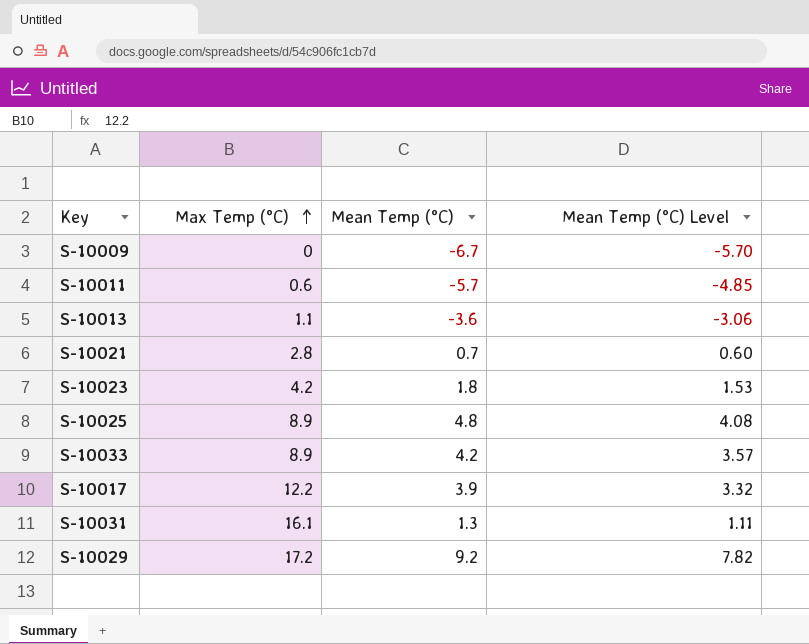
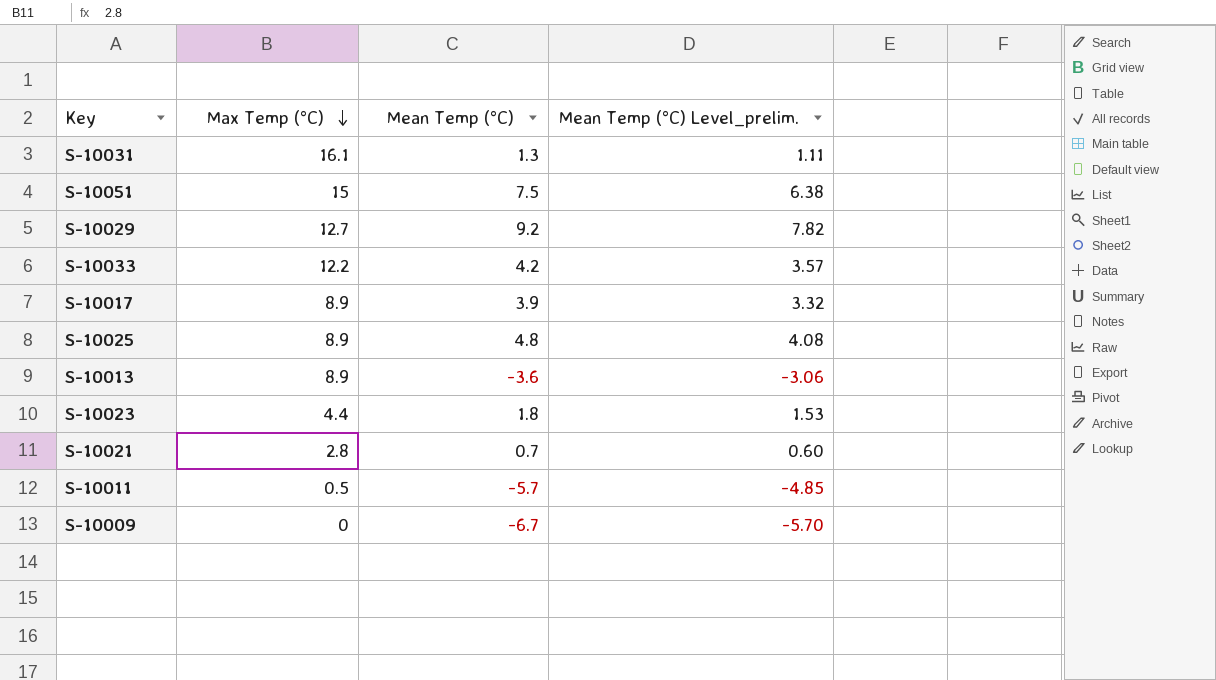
row order: Max Temp (°C) ascending -> Max Temp (°C) descending
column name: Mean Temp (°C) Level -> Mean Temp (°C) Level_prelim.
row S-10051: none -> 15 | 7.5 | 6.38
S-10029 | Max Temp (°C): 17.2 -> 12.7
S-10033 | Max Temp (°C): 8.9 -> 12.2
S-10017 | Max Temp (°C): 12.2 -> 8.9
S-10013 | Max Temp (°C): 1.1 -> 8.9
S-10023 | Max Temp (°C): 4.2 -> 4.4
S-10011 | Max Temp (°C): 0.6 -> 0.5

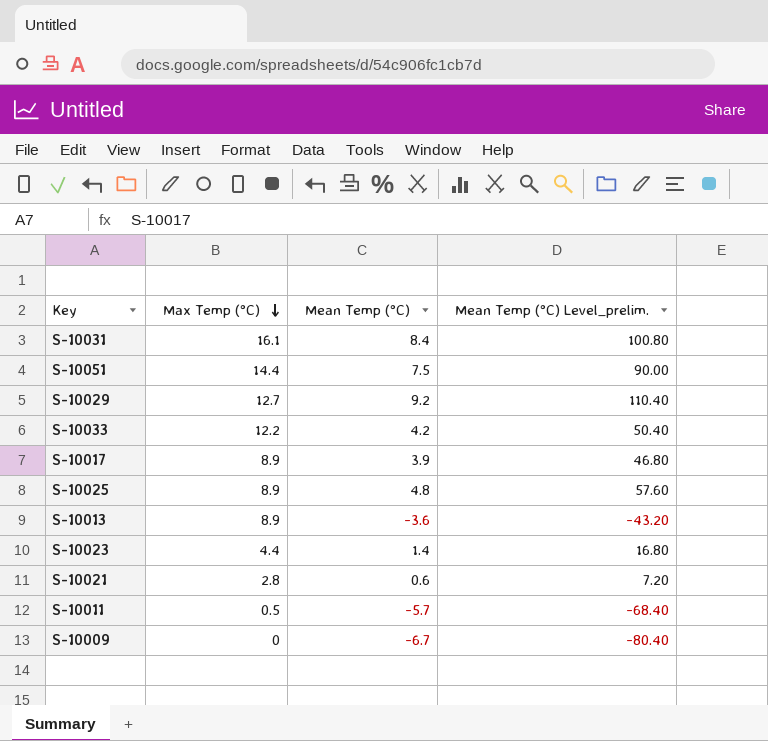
column Mean Temp (°C) Level_prelim. | formula: [Mean Temp (°C)] * 0.85 -> [Mean Temp (°C)] * 12
S-10031 | Mean Temp (°C): 1.3 -> 8.4
S-10051 | Max Temp (°C): 15 -> 14.4
S-10023 | Mean Temp (°C): 1.8 -> 1.4
S-10021 | Mean Temp (°C): 0.7 -> 0.6

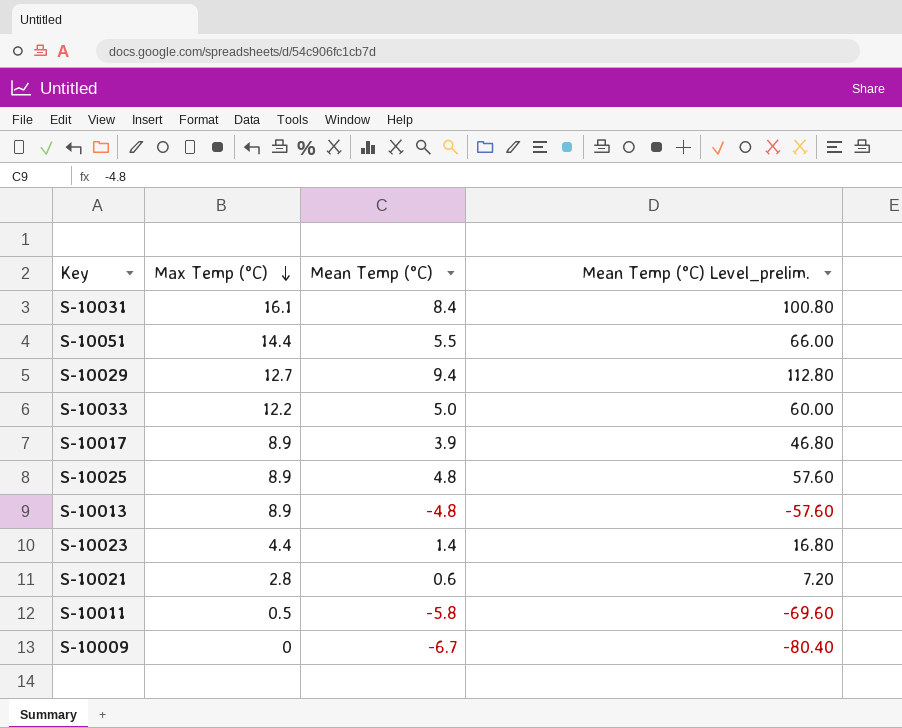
S-10051 | Mean Temp (°C): 7.5 -> 5.5
S-10051 | Mean Temp (°C) Level_prelim.: 90.00 -> 66.00
S-10029 | Mean Temp (°C): 9.2 -> 9.4
S-10029 | Mean Temp (°C) Level_prelim.: 110.40 -> 112.80
S-10033 | Mean Temp (°C): 4.2 -> 5.0
S-10033 | Mean Temp (°C) Level_prelim.: 50.40 -> 60.00
S-10013 | Mean Temp (°C): -3.6 -> -4.8
S-10013 | Mean Temp (°C) Level_prelim.: -43.20 -> -57.60
S-10011 | Mean Temp (°C): -5.7 -> -5.8
S-10011 | Mean Temp (°C) Level_prelim.: -68.40 -> -69.60

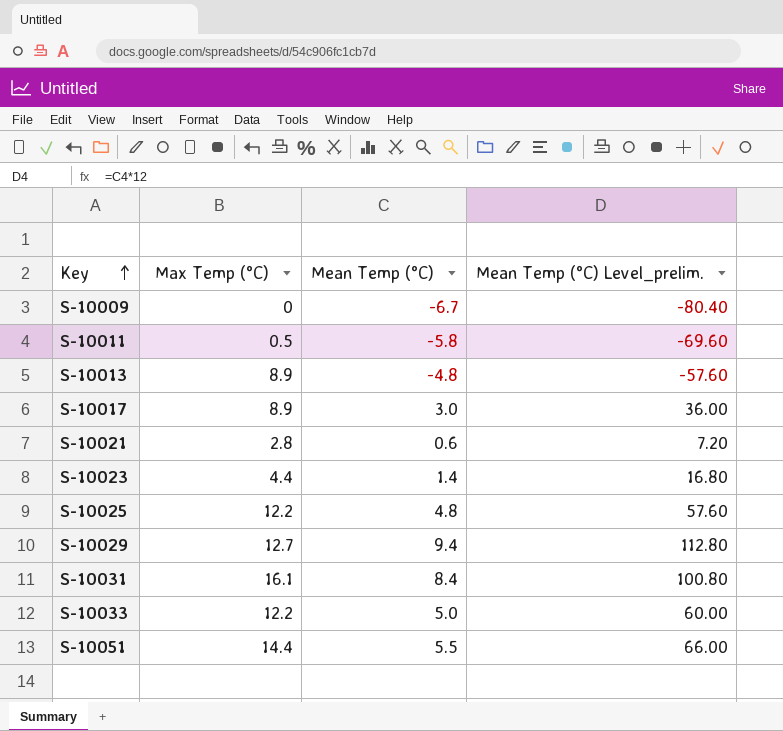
row order: Max Temp (°C) descending -> Key ascending
S-10017 | Mean Temp (°C): 3.9 -> 3.0
S-10017 | Mean Temp (°C) Level_prelim.: 46.80 -> 36.00
S-10025 | Max Temp (°C): 8.9 -> 12.2

